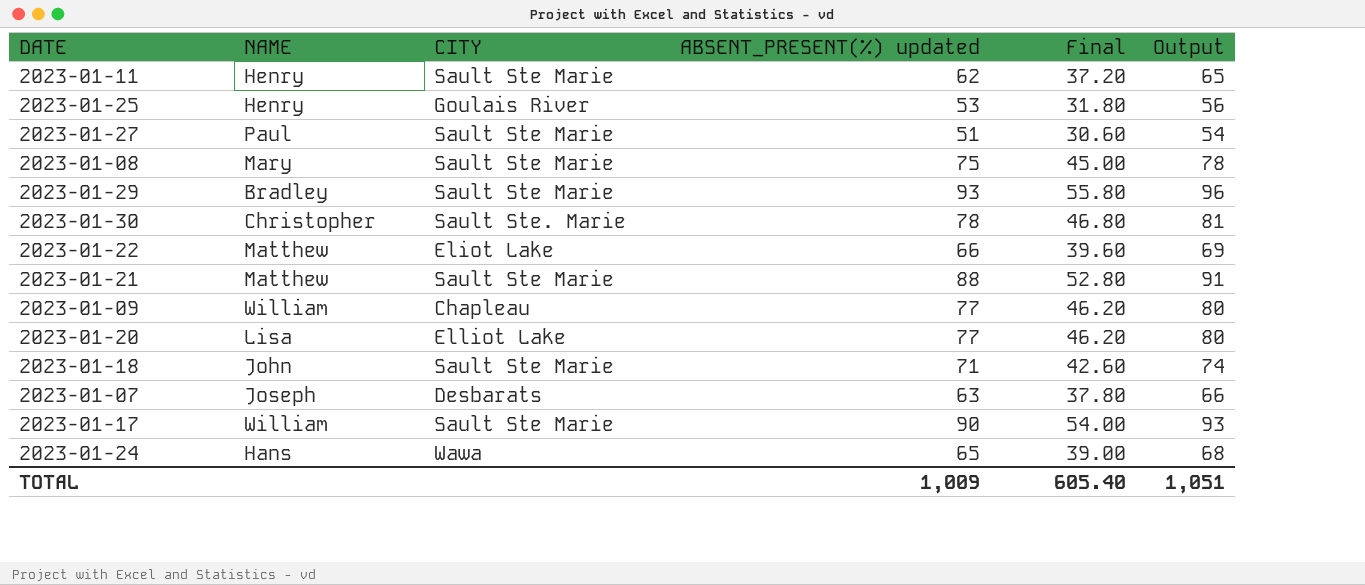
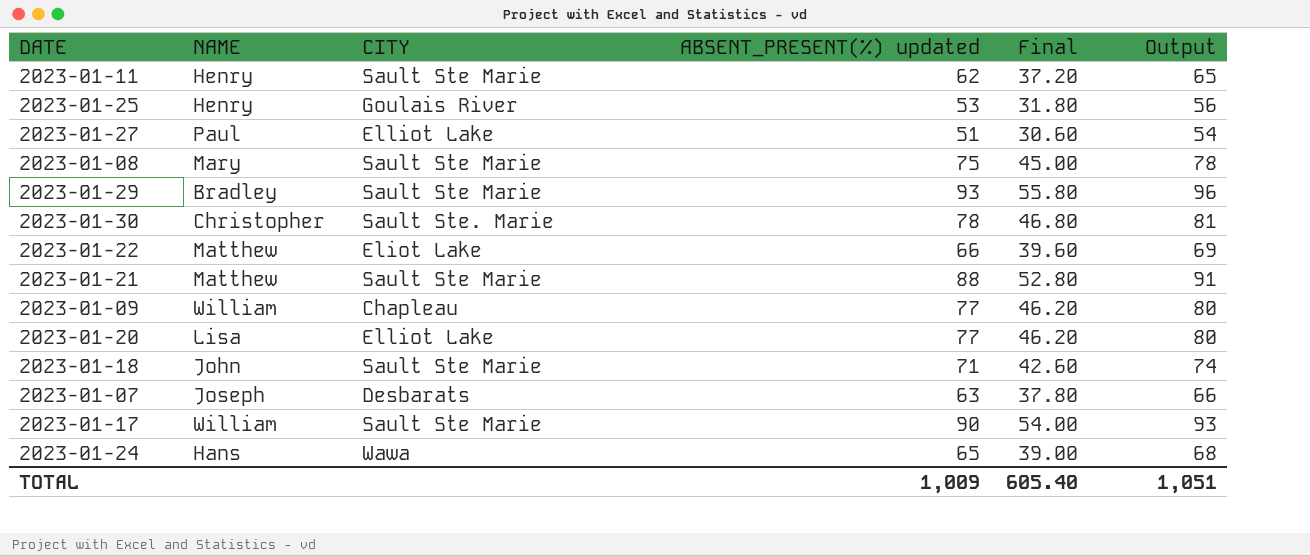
2023-01-27 | CITY: Sault Ste Marie -> Elliot Lake

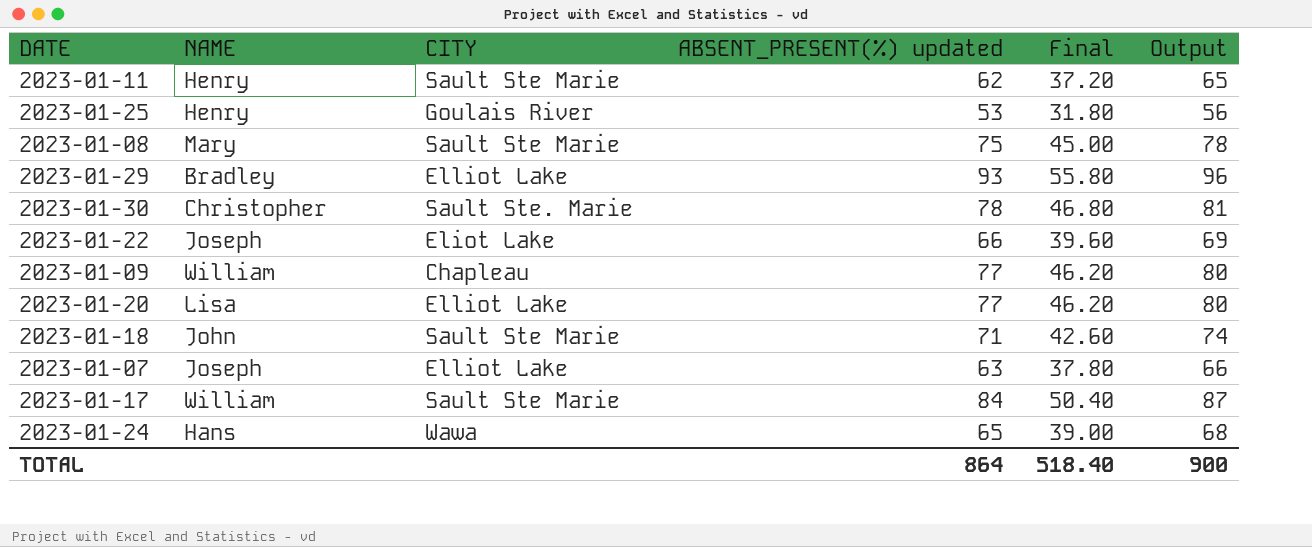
row 2023-01-27: Paul | Elliot Lake | 51 | 30.60 | 54 -> none
row 2023-01-21: Matthew | Sault Ste Marie | 88 | 52.80 | 91 -> none
2023-01-29 | CITY: Sault Ste Marie -> Elliot Lake
2023-01-22 | NAME: Matthew -> Joseph
2023-01-07 | CITY: Desbarats -> Elliot Lake
2023-01-17 | ABSENT_PRESENT(%) updated: 90 -> 84
2023-01-17 | Final: 54.00 -> 50.40
2023-01-17 | Output: 93 -> 87
TOTAL | ABSENT_PRESENT(%) updated: 1,009 -> 864
TOTAL | Final: 605.40 -> 518.40
TOTAL | Output: 1,051 -> 900

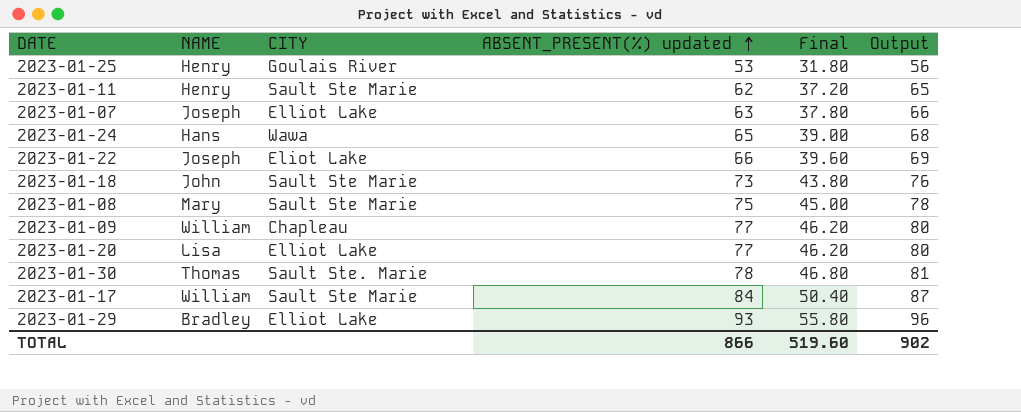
row order: none -> ABSENT_PRESENT(%) updated ascending
2023-01-18 | ABSENT_PRESENT(%) updated: 71 -> 73
2023-01-18 | Final: 42.60 -> 43.80
2023-01-18 | Output: 74 -> 76
2023-01-30 | NAME: Christopher -> Thomas
TOTAL | ABSENT_PRESENT(%) updated: 864 -> 866
TOTAL | Final: 518.40 -> 519.60
TOTAL | Output: 900 -> 902

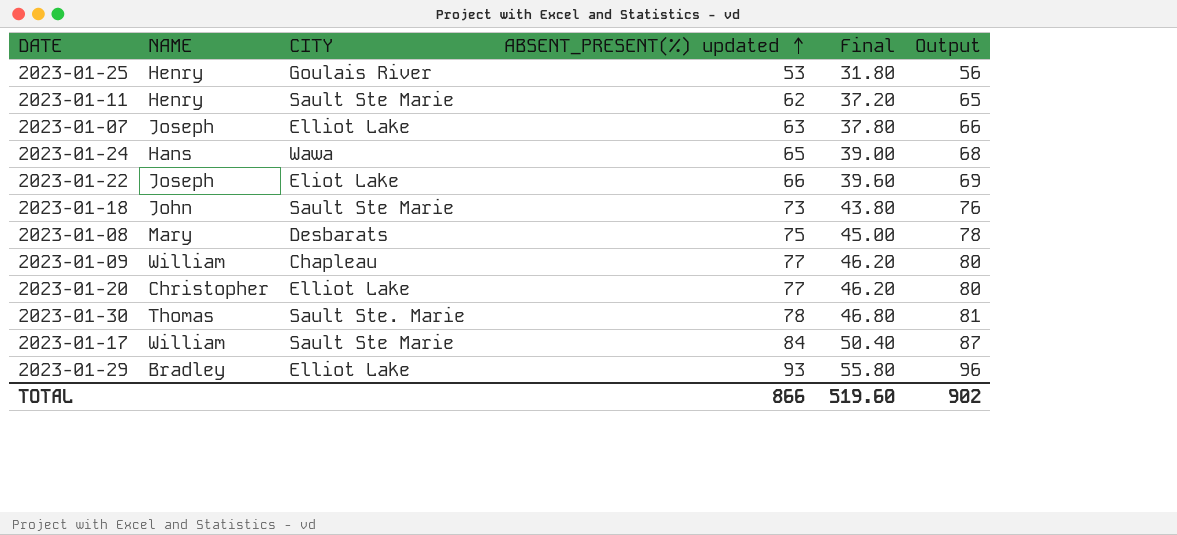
2023-01-08 | CITY: Sault Ste Marie -> Desbarats
2023-01-20 | NAME: Lisa -> Christopher

